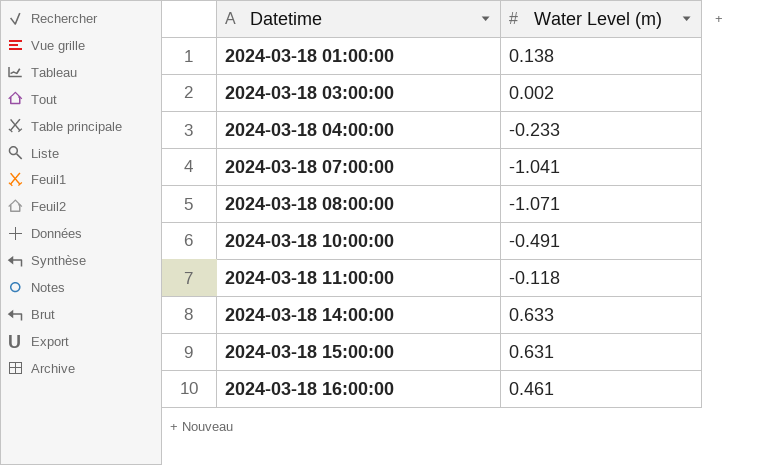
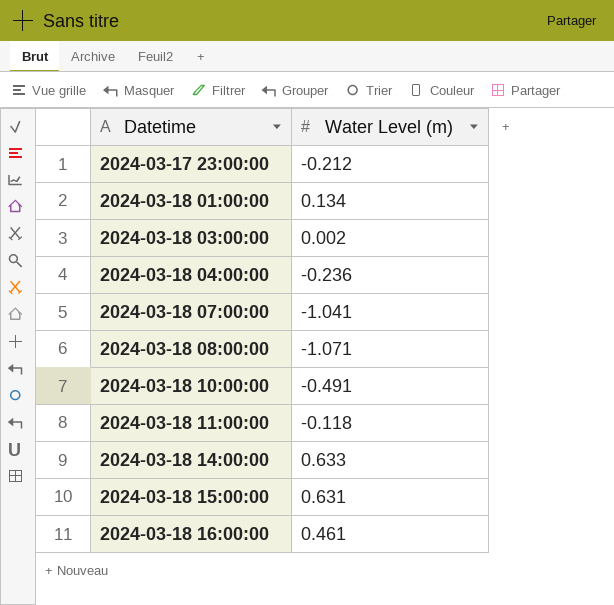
row 2024-03-17 23:00:00: none -> -0.212
2024-03-18 01:00:00 | Water Level (m): 0.138 -> 0.134
2024-03-18 04:00:00 | Water Level (m): -0.233 -> -0.236

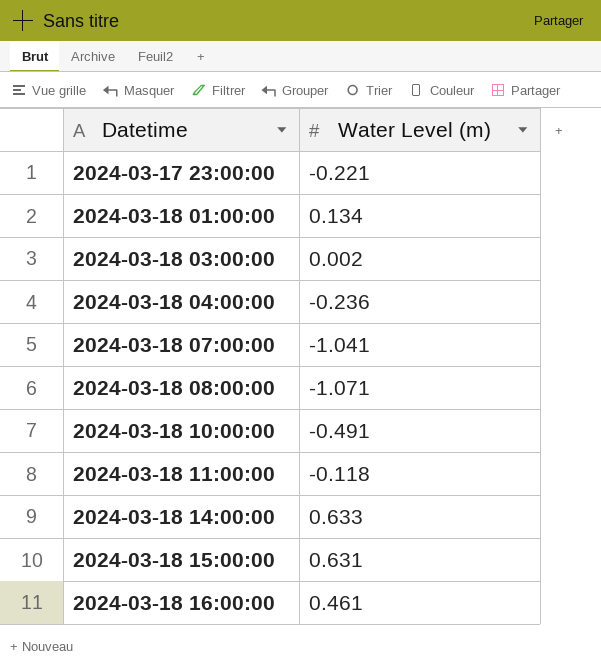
2024-03-17 23:00:00 | Water Level (m): -0.212 -> -0.221

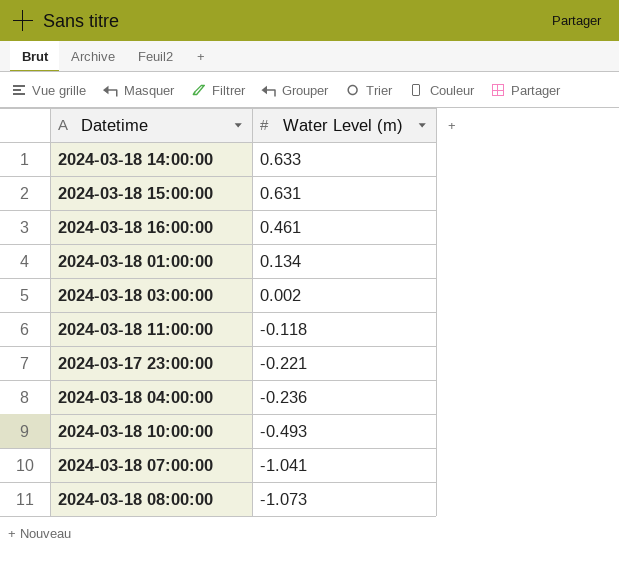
row order: Datetime ascending -> Water Level (m) descending
2024-03-18 10:00:00 | Water Level (m): -0.491 -> -0.493
2024-03-18 08:00:00 | Water Level (m): -1.071 -> -1.073

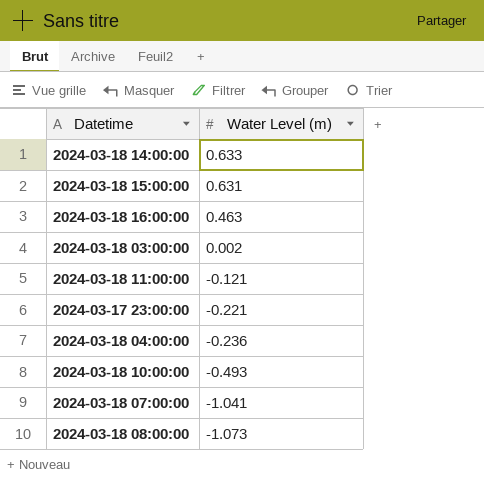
row 2024-03-18 01:00:00: 0.134 -> none
2024-03-18 16:00:00 | Water Level (m): 0.461 -> 0.463
2024-03-18 11:00:00 | Water Level (m): -0.118 -> -0.121

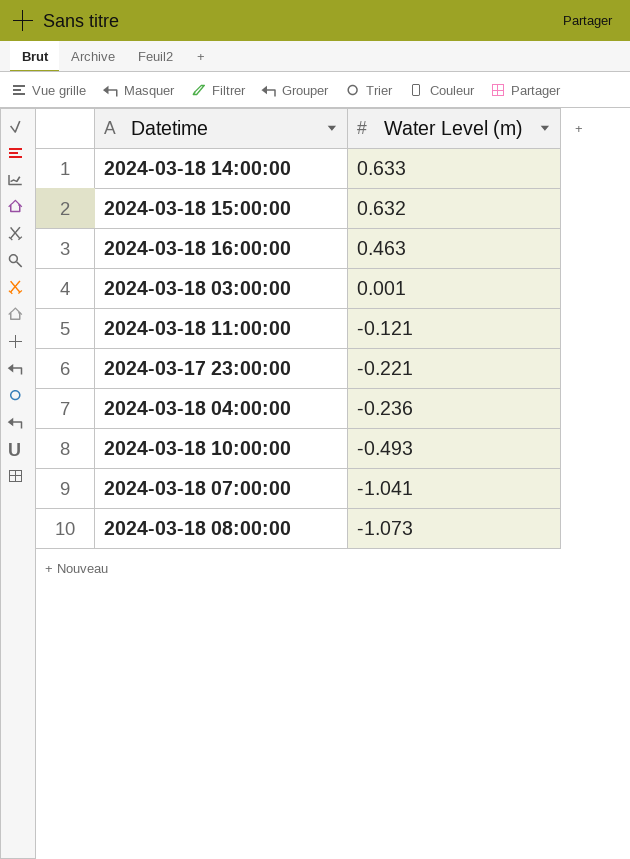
2024-03-18 15:00:00 | Water Level (m): 0.631 -> 0.632
2024-03-18 03:00:00 | Water Level (m): 0.002 -> 0.001

